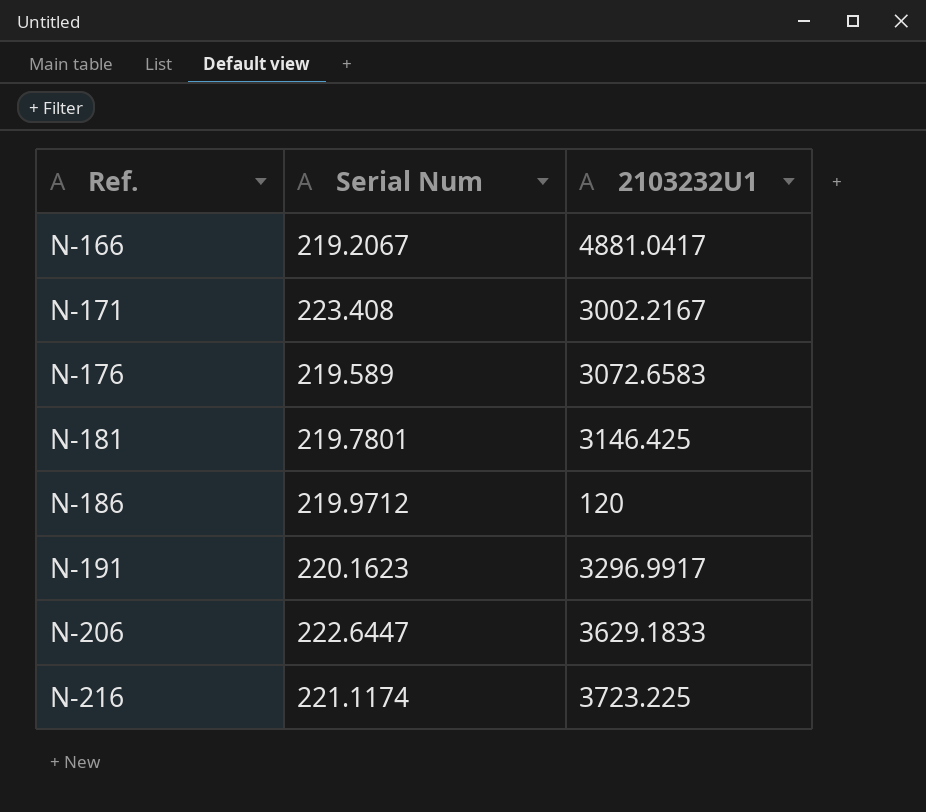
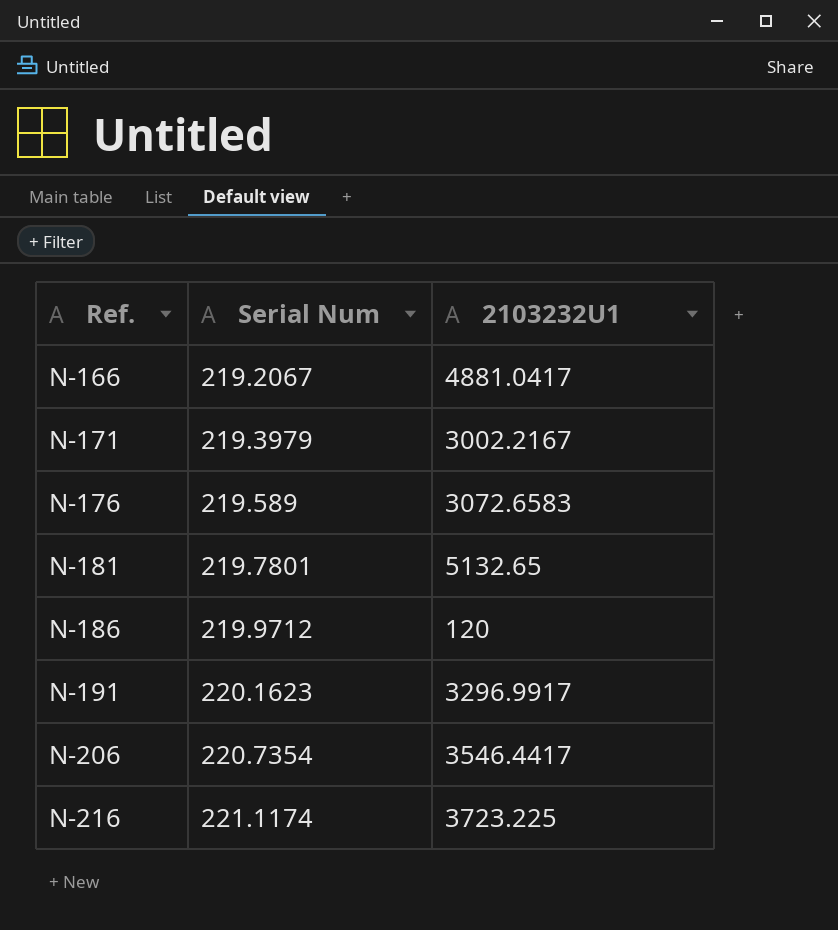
N-171 | Serial Num: 223.408 -> 219.3979
N-181 | 2103232U1: 3146.425 -> 5132.65
N-206 | Serial Num: 222.6447 -> 220.7354
N-206 | 2103232U1: 3629.1833 -> 3546.4417

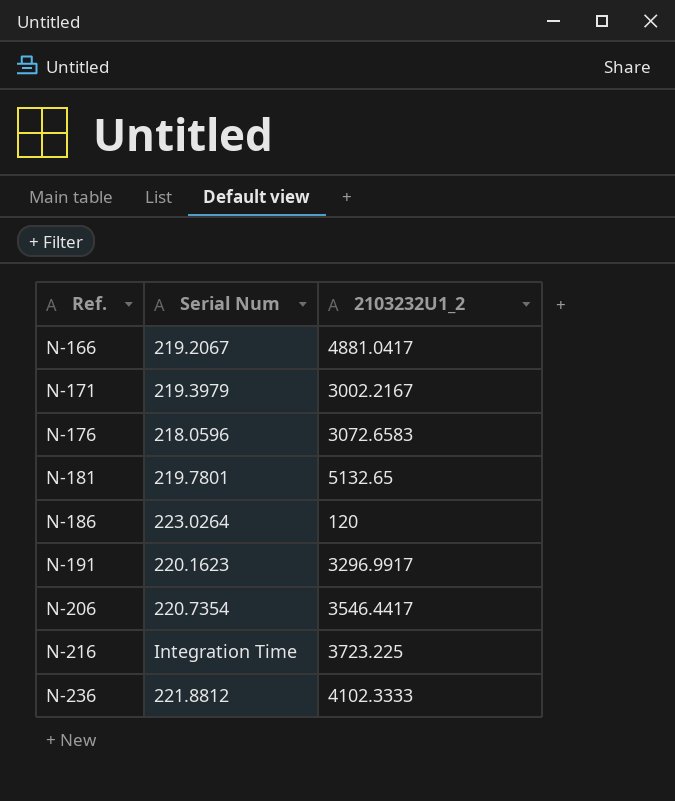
column name: 2103232U1 -> 2103232U1_2
N-176 | Serial Num: 219.589 -> 218.0596
N-186 | Serial Num: 219.9712 -> 223.0264
N-216 | Serial Num: 221.1174 -> Integration Time
row N-236: none -> 221.8812 | 4102.3333

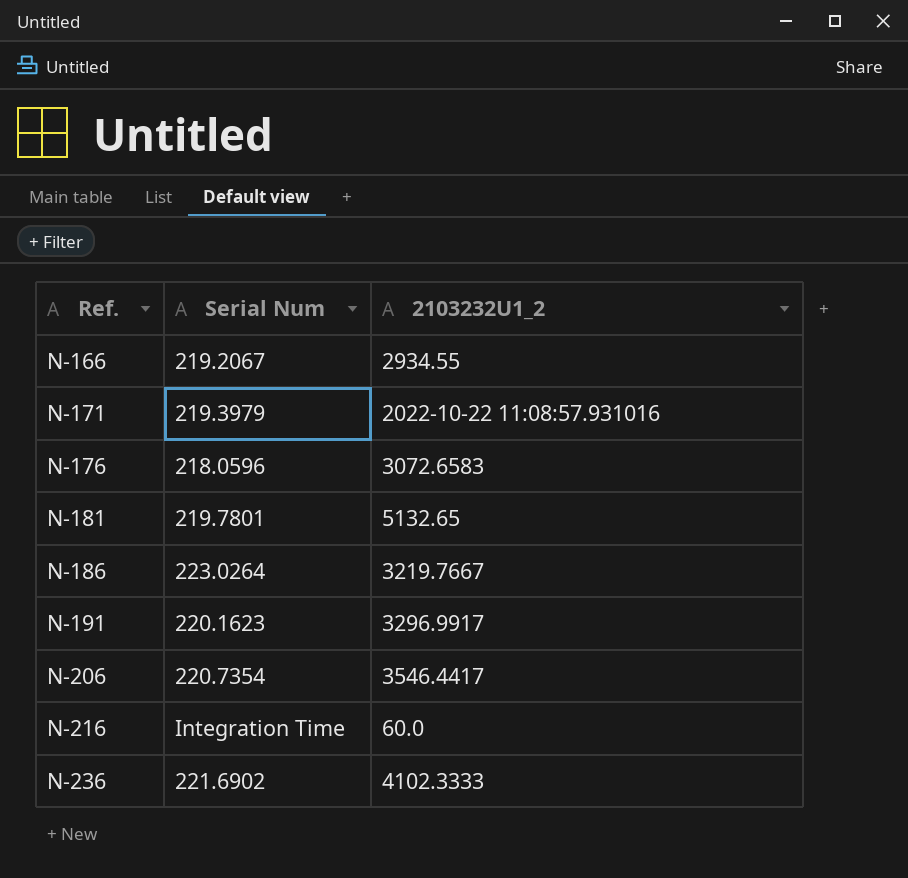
N-166 | 2103232U1_2: 4881.0417 -> 2934.55
N-171 | 2103232U1_2: 3002.2167 -> 2022-10-22 11:08:57.931016
N-186 | 2103232U1_2: 120 -> 3219.7667
N-216 | 2103232U1_2: 3723.225 -> 60.0
N-236 | Serial Num: 221.8812 -> 221.6902

